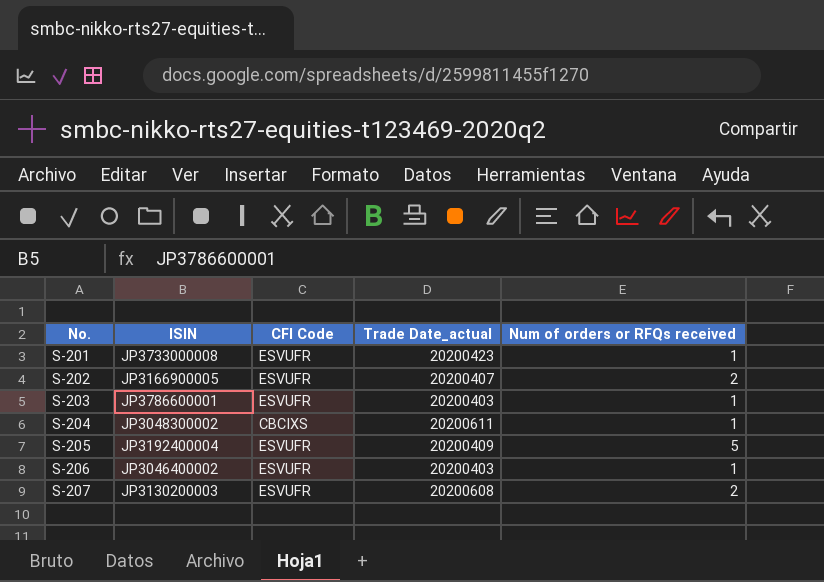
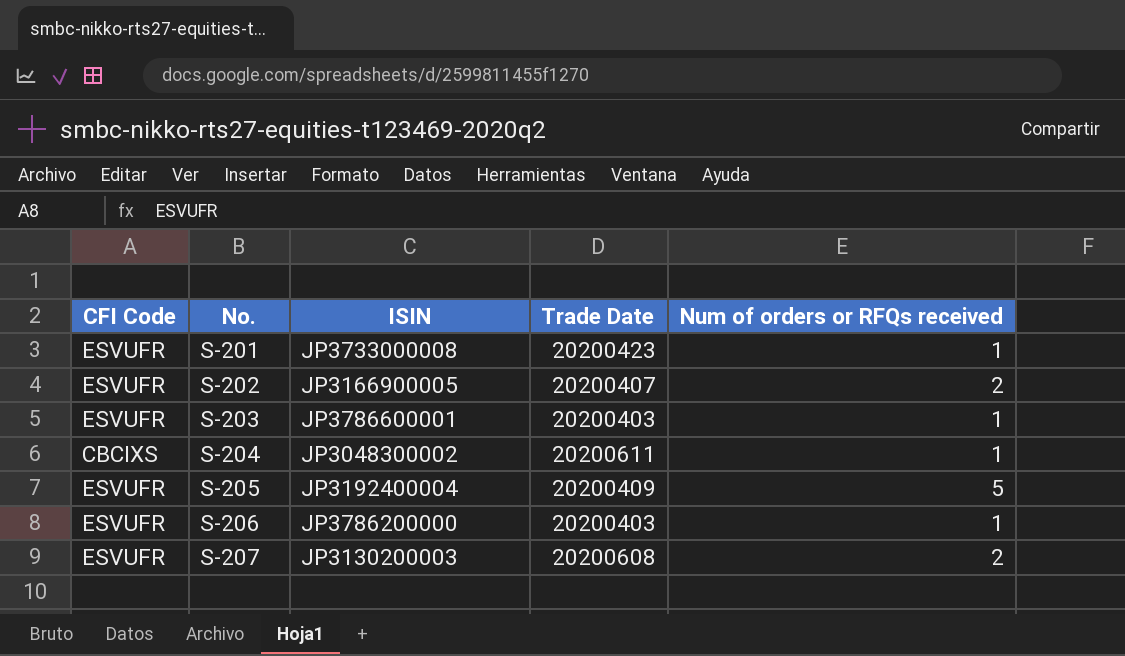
column CFI Code | position: 3 -> 1
column name: Trade Date_actual -> Trade Date
S-206 | ISIN: JP3046400002 -> JP3786200000

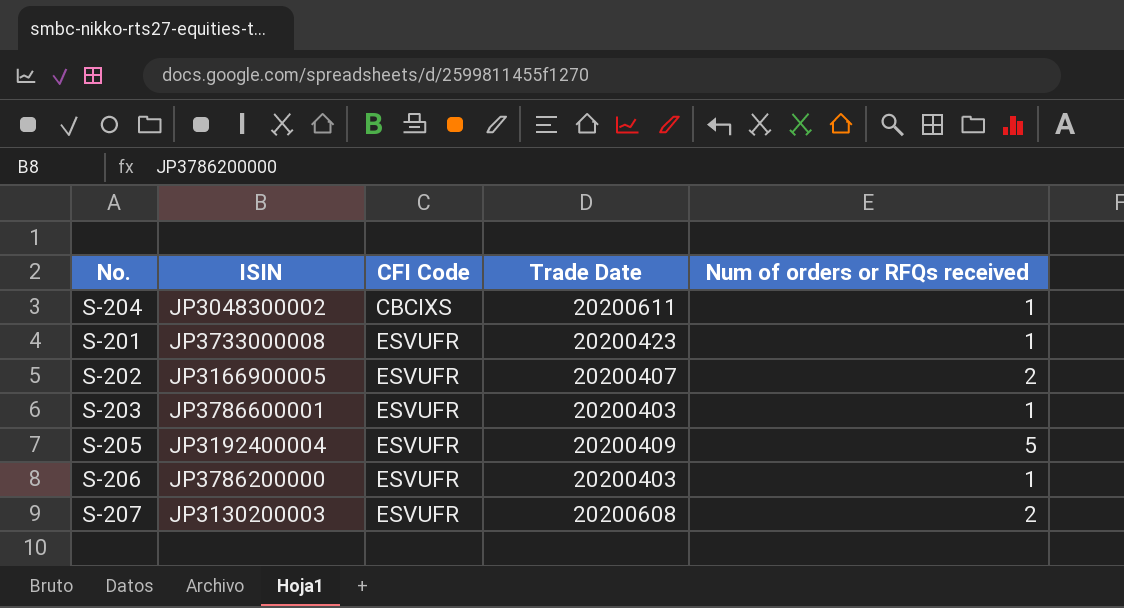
row order: No. ascending -> CFI Code ascending
column CFI Code | position: 1 -> 3

